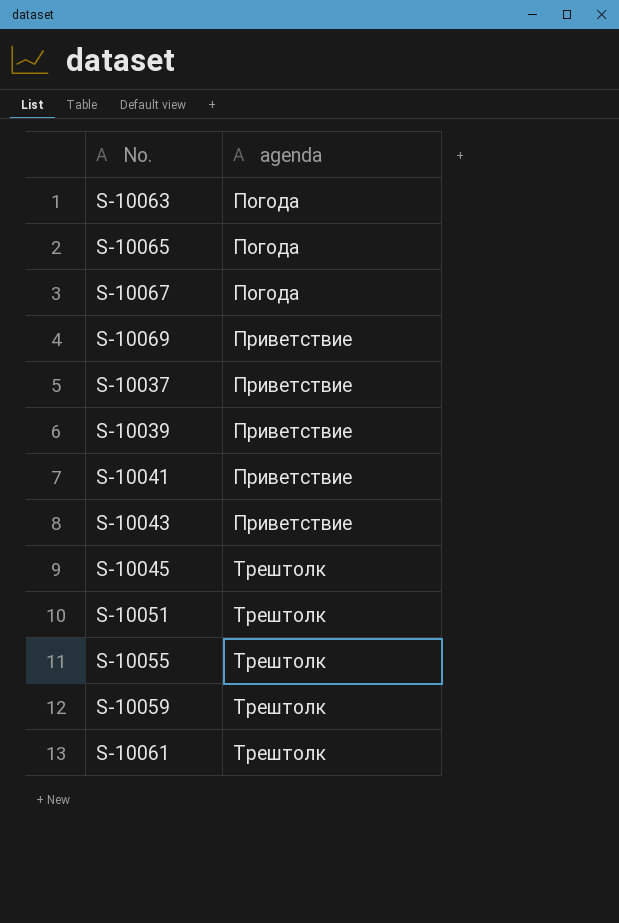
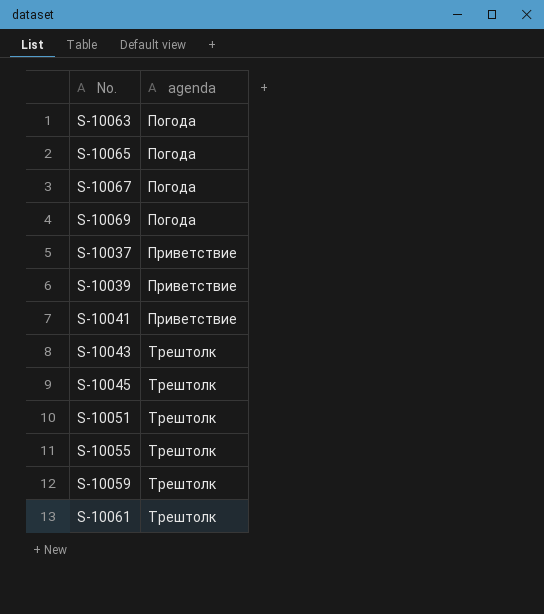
S-10069 | agenda: Приветствие -> Погода
S-10043 | agenda: Приветствие -> Трештолк

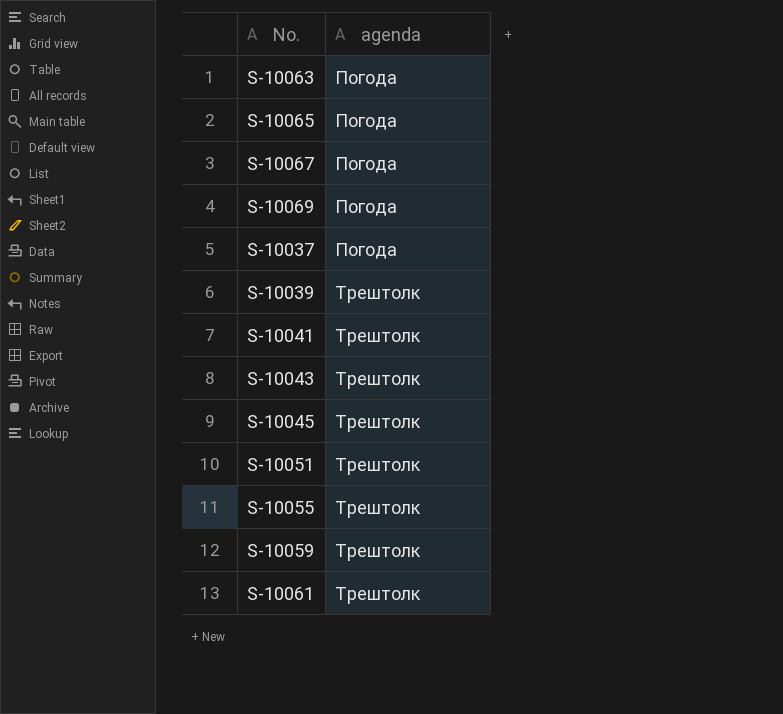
S-10037 | agenda: Приветствие -> Погода
S-10039 | agenda: Приветствие -> Трештолк
S-10041 | agenda: Приветствие -> Трештолк

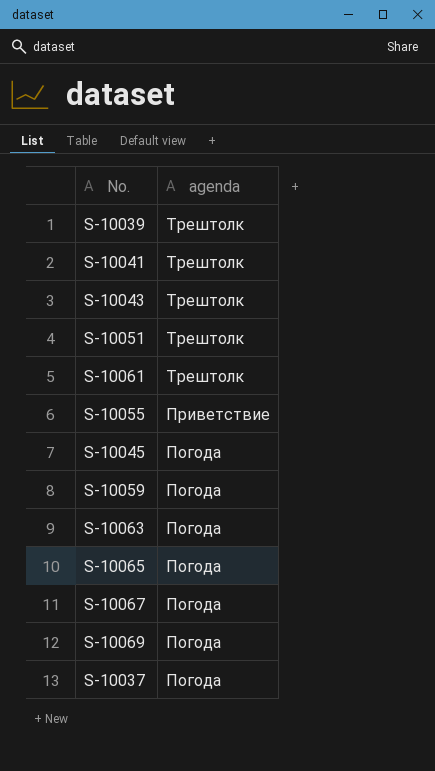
row order: agenda ascending -> agenda descending
S-10055 | agenda: Трештолк -> Приветствие
S-10045 | agenda: Трештолк -> Погода
S-10059 | agenda: Трештолк -> Погода

